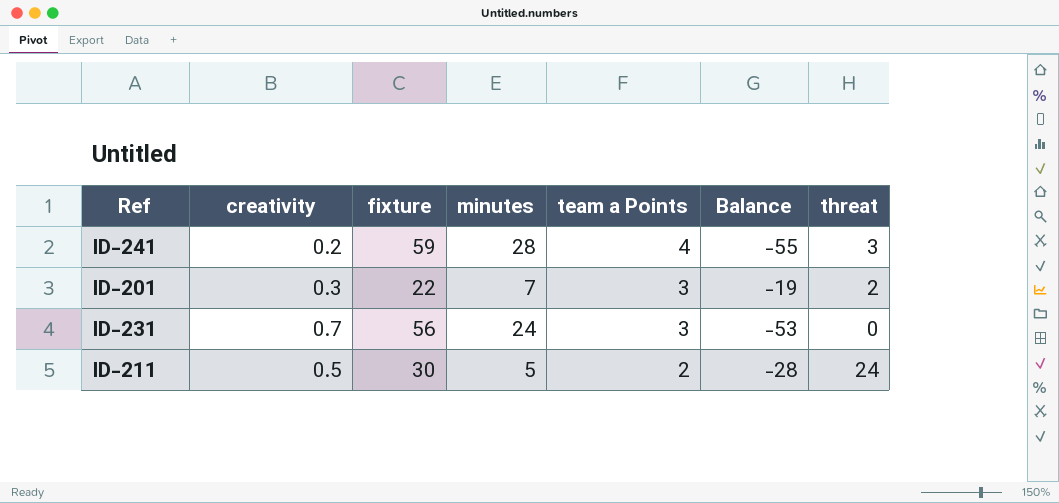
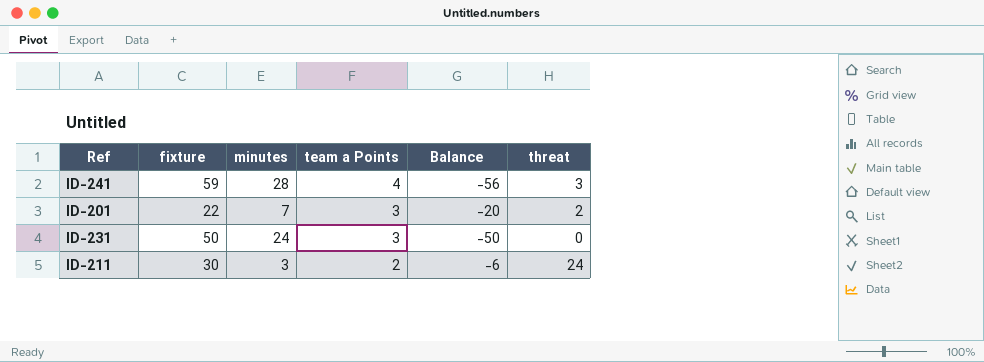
column creativity | position: 2 -> none
column Balance | formula: [team a Points] - [fixture] -> [threat] - [fixture]
ID-231 | fixture: 56 -> 50
ID-211 | minutes: 5 -> 3

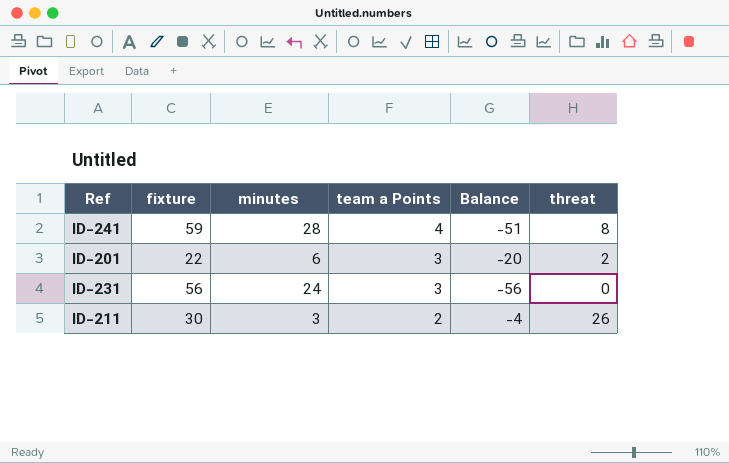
ID-241 | Balance: -56 -> -51
ID-241 | threat: 3 -> 8
ID-201 | minutes: 7 -> 6
ID-231 | fixture: 50 -> 56
ID-231 | Balance: -50 -> -56
ID-211 | Balance: -6 -> -4
ID-211 | threat: 24 -> 26

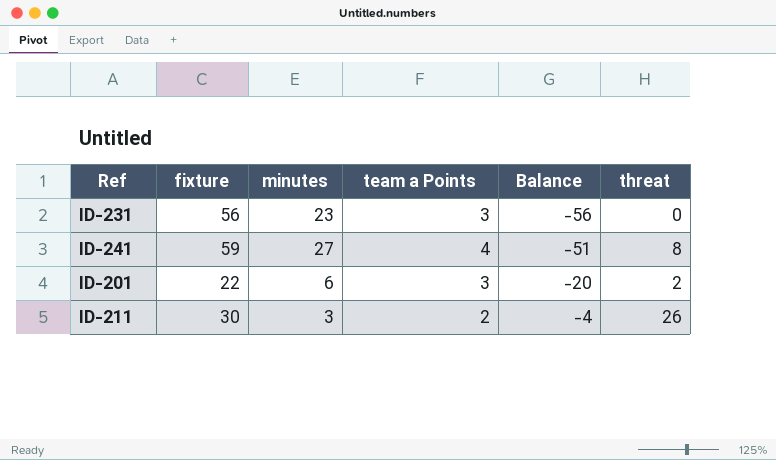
row order: team a Points descending -> Balance ascending
ID-231 | minutes: 24 -> 23
ID-241 | minutes: 28 -> 27

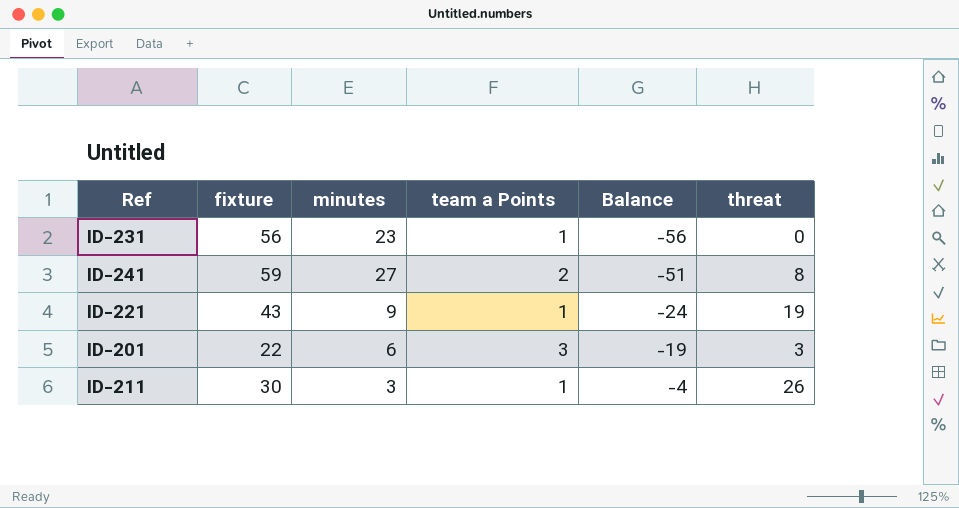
ID-231 | team a Points: 3 -> 1
ID-241 | team a Points: 4 -> 2
row ID-221: none -> 43 | 9 | 1 | -24 | 19
ID-201 | Balance: -20 -> -19
ID-201 | threat: 2 -> 3
ID-211 | team a Points: 2 -> 1

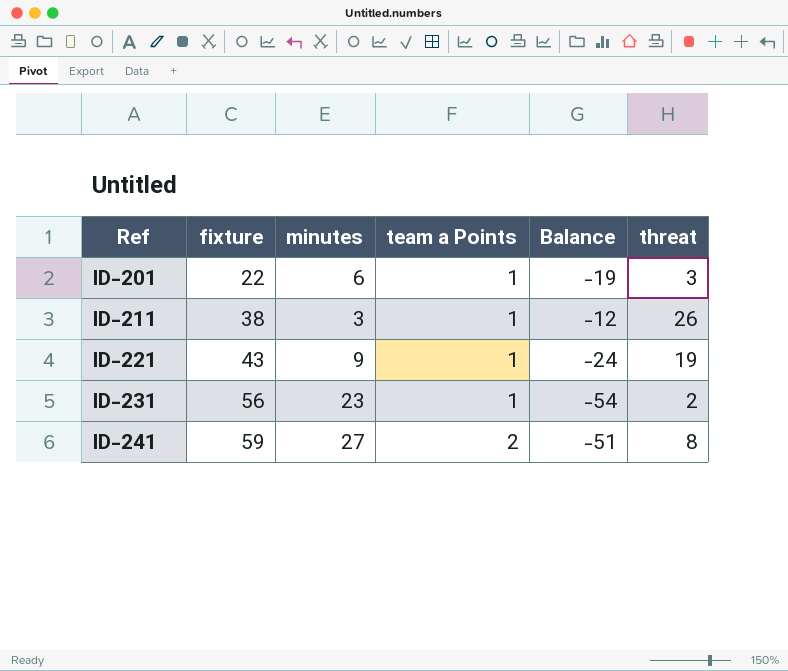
row order: Balance ascending -> Ref ascending
ID-201 | team a Points: 3 -> 1
ID-211 | fixture: 30 -> 38
ID-211 | Balance: -4 -> -12
ID-231 | Balance: -56 -> -54
ID-231 | threat: 0 -> 2

